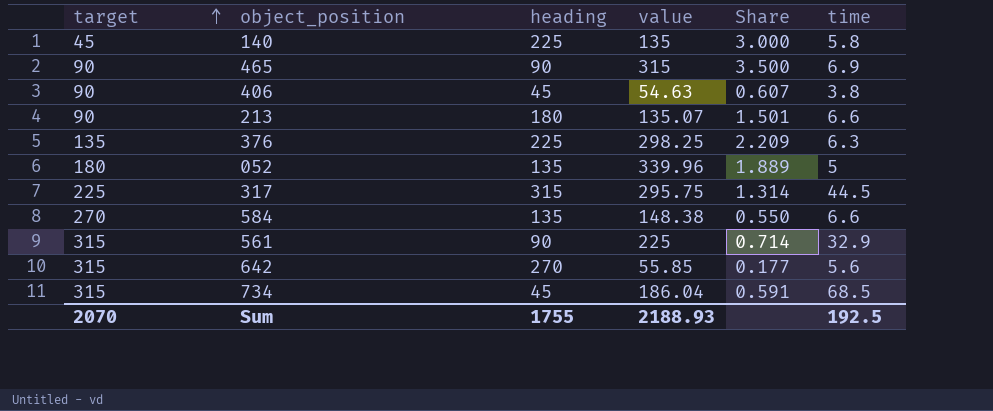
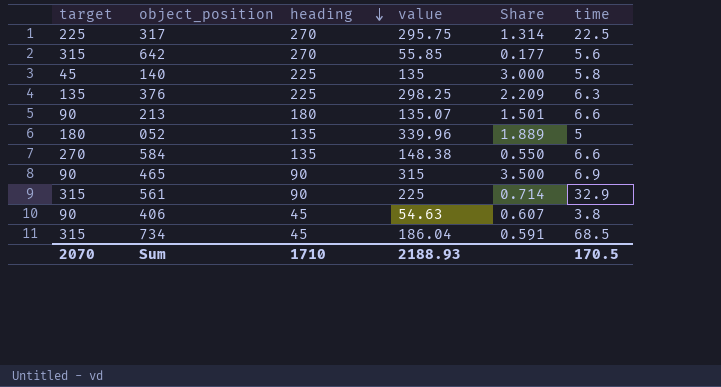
row order: target ascending -> heading descending
317 | heading: 315 -> 270
317 | time: 44.5 -> 22.5
Sum | heading: 1755 -> 1710
Sum | time: 192.5 -> 170.5

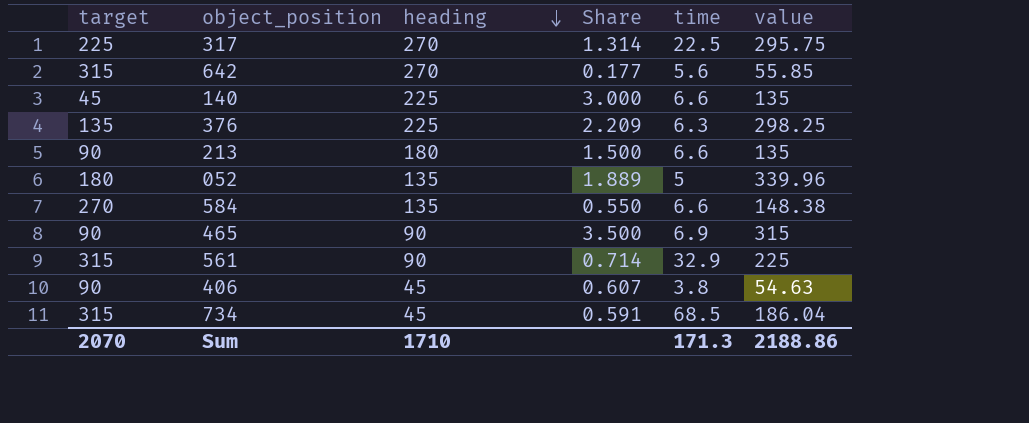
column value | position: 4 -> 6
140 | time: 5.8 -> 6.6
213 | Share: 1.501 -> 1.500
213 | value: 135.07 -> 135
Sum | time: 170.5 -> 171.3
Sum | value: 2188.93 -> 2188.86

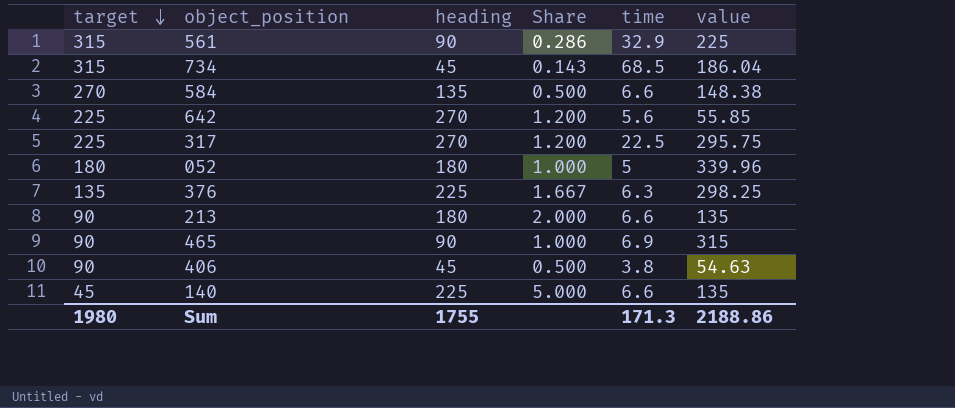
row order: heading descending -> target descending
column Share | formula: [value] / [target] -> [heading] / [target]
642 | target: 315 -> 225
052 | heading: 135 -> 180
Sum | target: 2070 -> 1980
Sum | heading: 1710 -> 1755

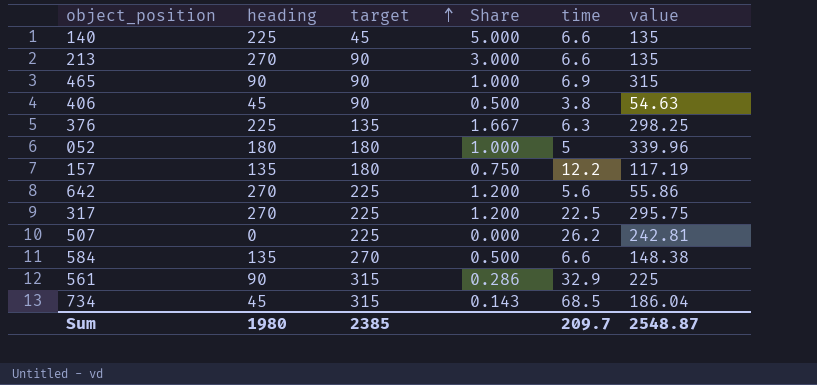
row order: target descending -> target ascending
column target | position: 1 -> 3
213 | heading: 180 -> 270
213 | Share: 2.000 -> 3.000
row 157: none -> 135 | 180 | 0.750 | 12.2 | 117.19
642 | value: 55.85 -> 55.86
row 507: none -> 0 | 225 | 0.000 | 26.2 | 242.81
Sum | heading: 1755 -> 1980
Sum | target: 1980 -> 2385
Sum | time: 171.3 -> 209.7
Sum | value: 2188.86 -> 2548.87

